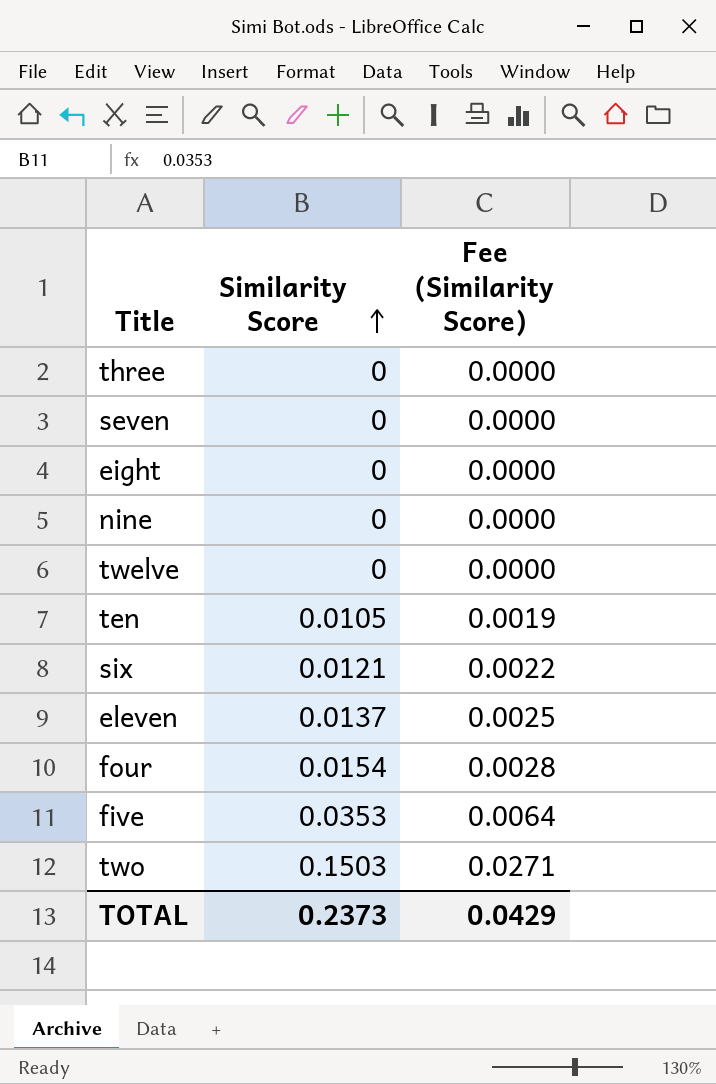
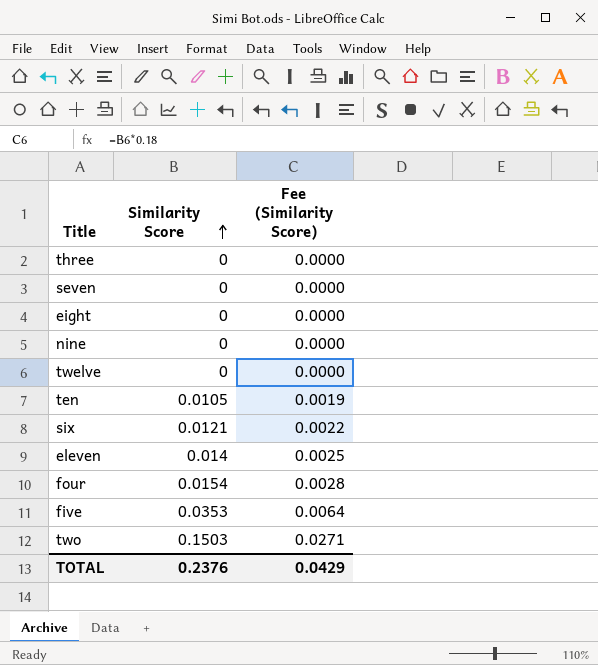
eleven | Similarity Score: 0.0137 -> 0.014
TOTAL | Similarity Score: 0.2373 -> 0.2376

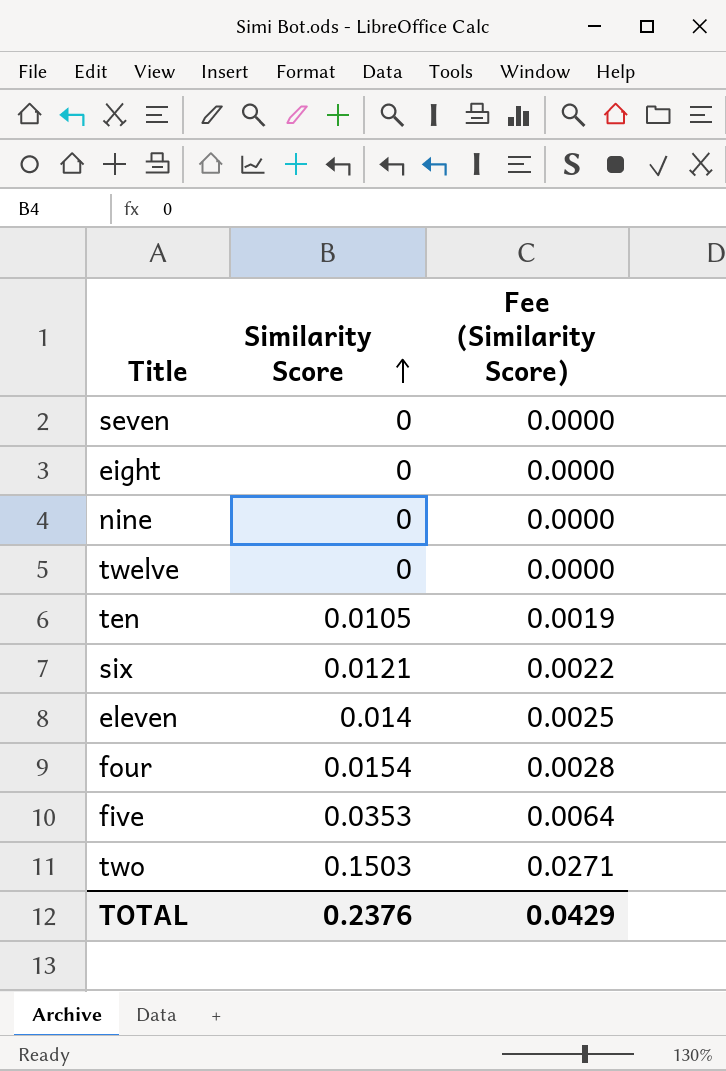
row three: 0 | 0.0000 -> none

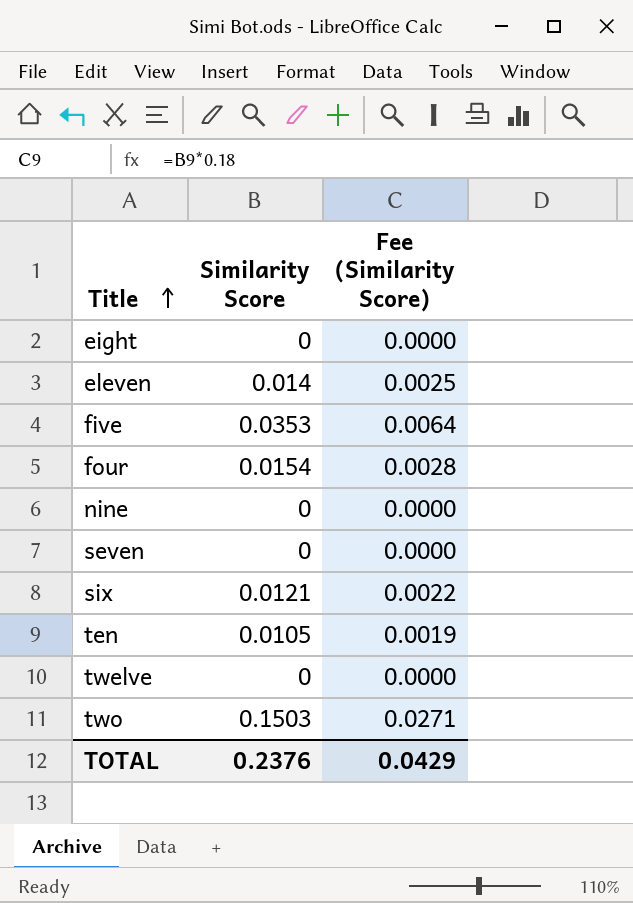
row order: Similarity Score ascending -> Title ascending

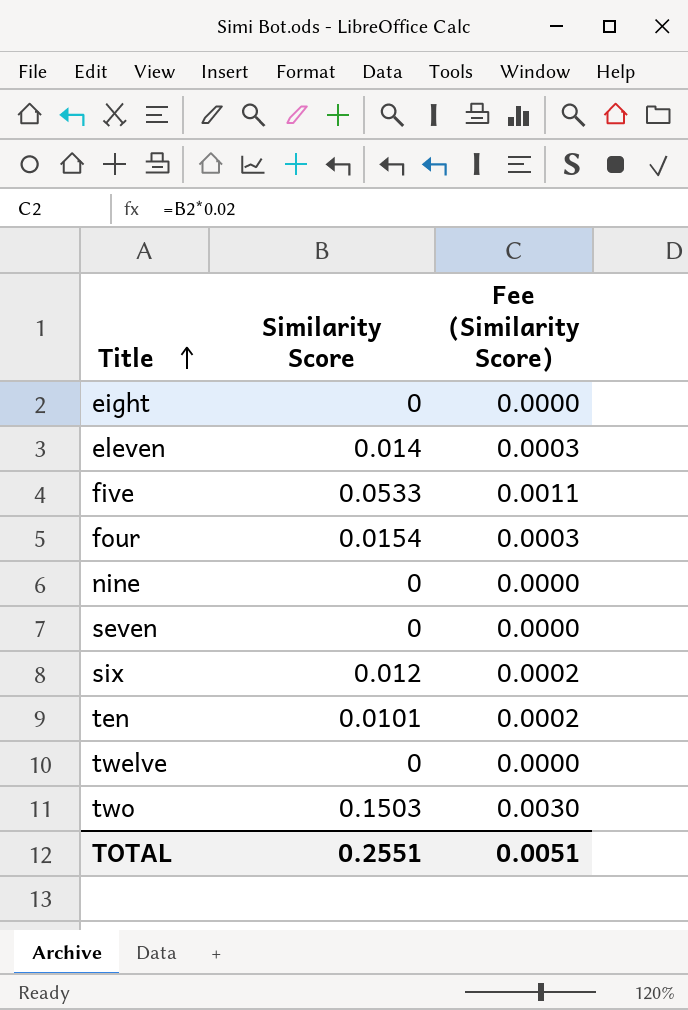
column Fee (Similarity Score) | formula: [Similarity Score] * 0.18 -> [Similarity Score] * 0.02
five | Similarity Score: 0.0353 -> 0.0533
six | Similarity Score: 0.0121 -> 0.012
ten | Similarity Score: 0.0105 -> 0.0101
TOTAL | Similarity Score: 0.2376 -> 0.2551
TOTAL | Fee (Similarity Score): 0.0429 -> 0.0051

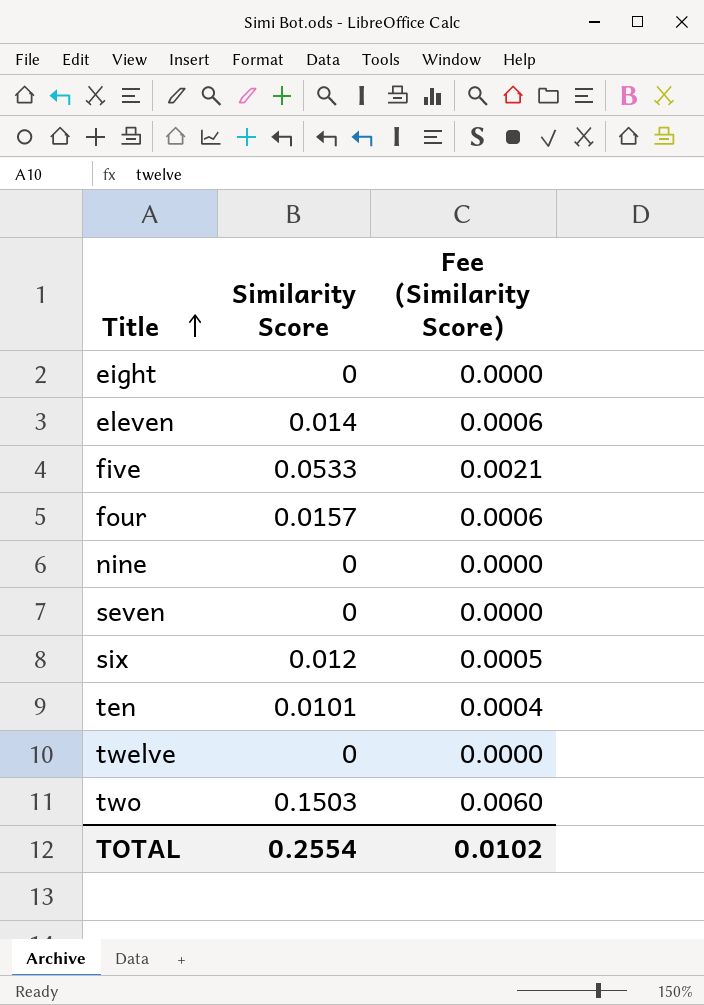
column Fee (Similarity Score) | formula: [Similarity Score] * 0.02 -> [Similarity Score] * 0.04
four | Similarity Score: 0.0154 -> 0.0157
TOTAL | Similarity Score: 0.2551 -> 0.2554
TOTAL | Fee (Similarity Score): 0.0051 -> 0.0102

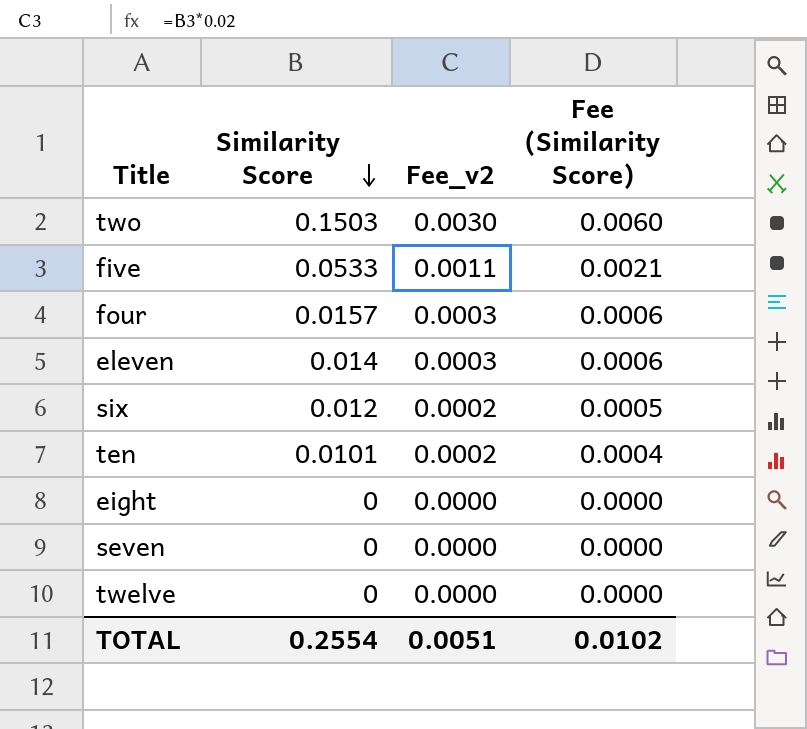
row order: Title ascending -> Similarity Score descending
column Fee_v2 | formula: none -> [Similarity Score] * 0.02
row nine: 0 | 0.0000 -> none

